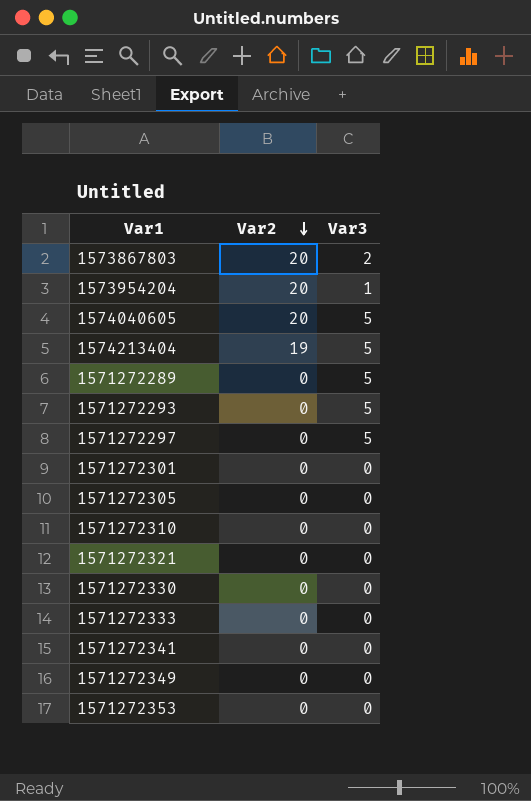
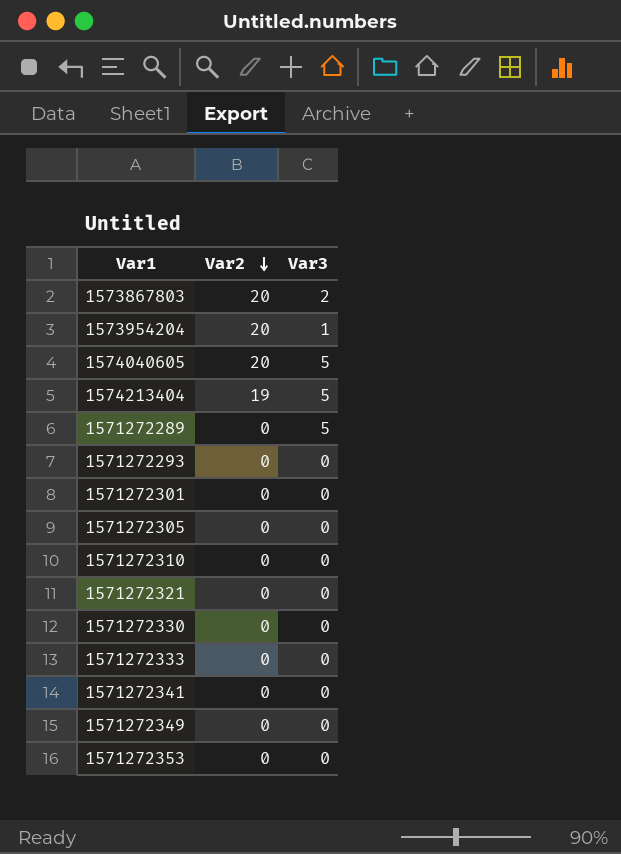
row 1571272297: 0 | 5 -> none
1571272293 | Var3: 5 -> 0

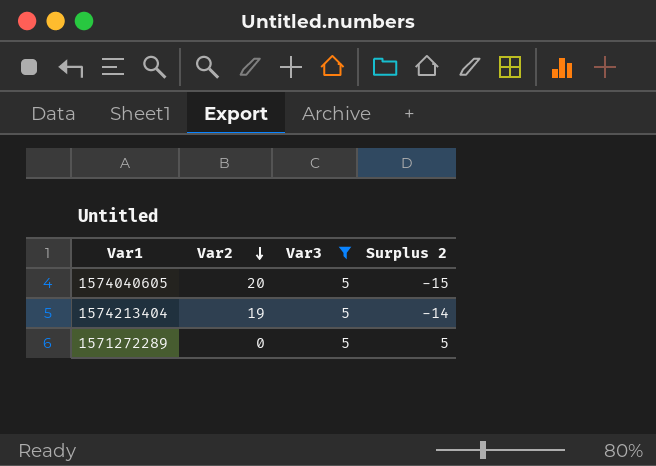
filter: none -> Var3 = 5
column Surplus 2 | formula: none -> [Var3] - [Var2]

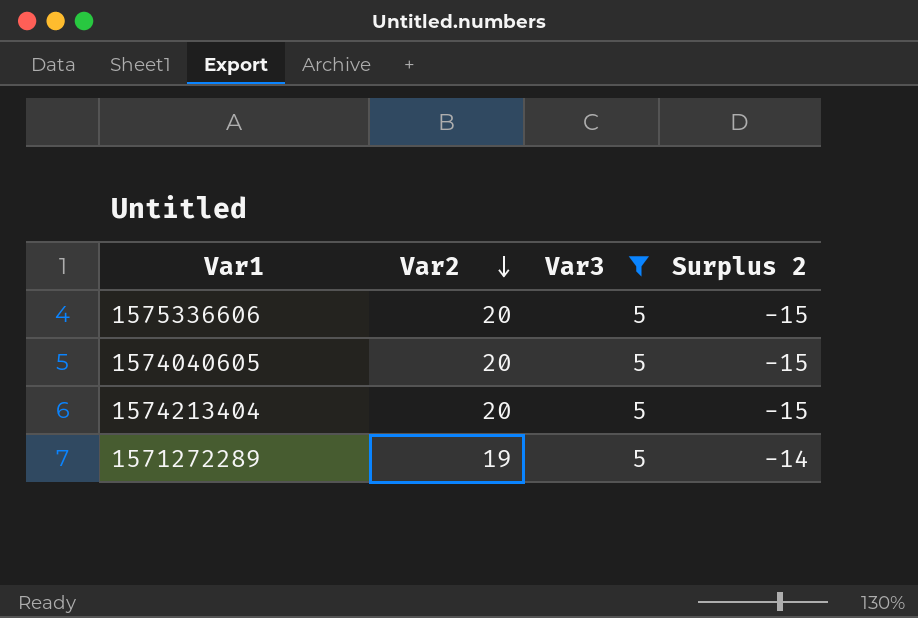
row 1575336606: none -> 20 | 5 | -15
1574213404 | Var2: 19 -> 20
1574213404 | Surplus 2: -14 -> -15
1571272289 | Var2: 0 -> 19
1571272289 | Surplus 2: 5 -> -14

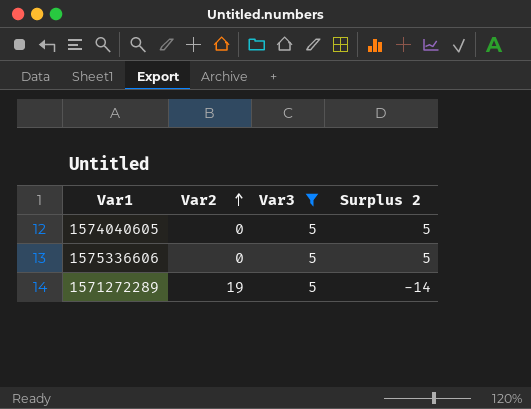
row order: Var2 descending -> Var2 ascending
row 1574213404: 20 | 5 | -15 -> none
1574040605 | Var2: 20 -> 0
1574040605 | Surplus 2: -15 -> 5
1575336606 | Var2: 20 -> 0
1575336606 | Surplus 2: -15 -> 5

